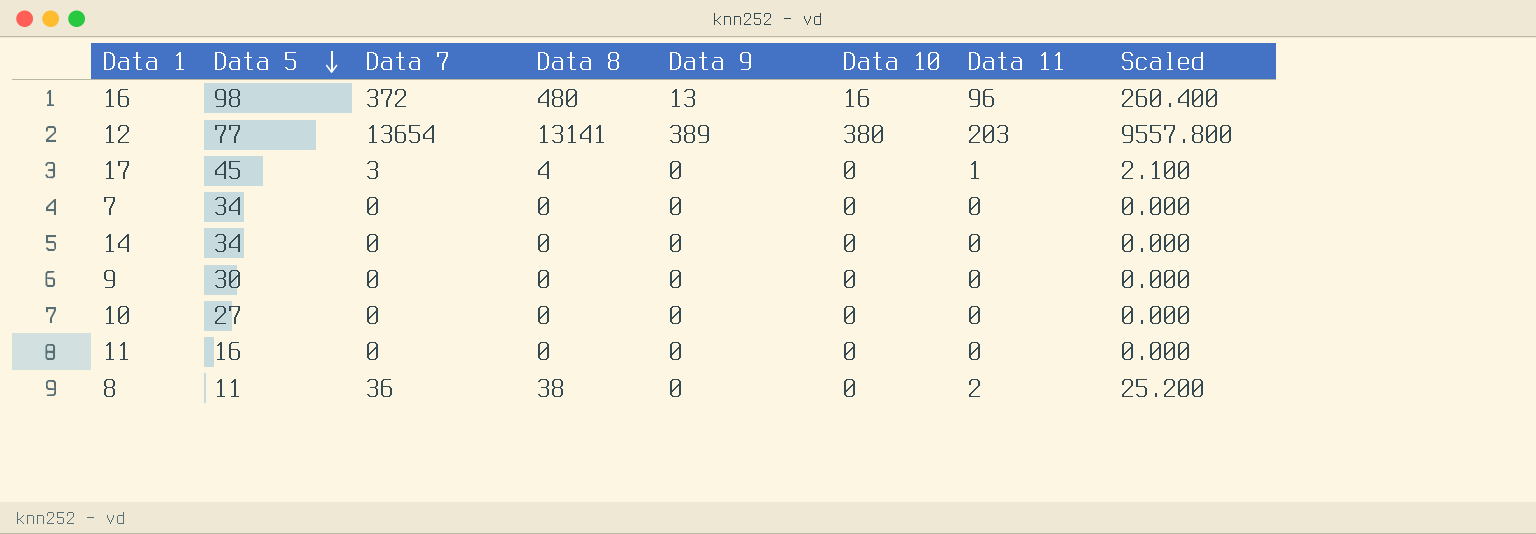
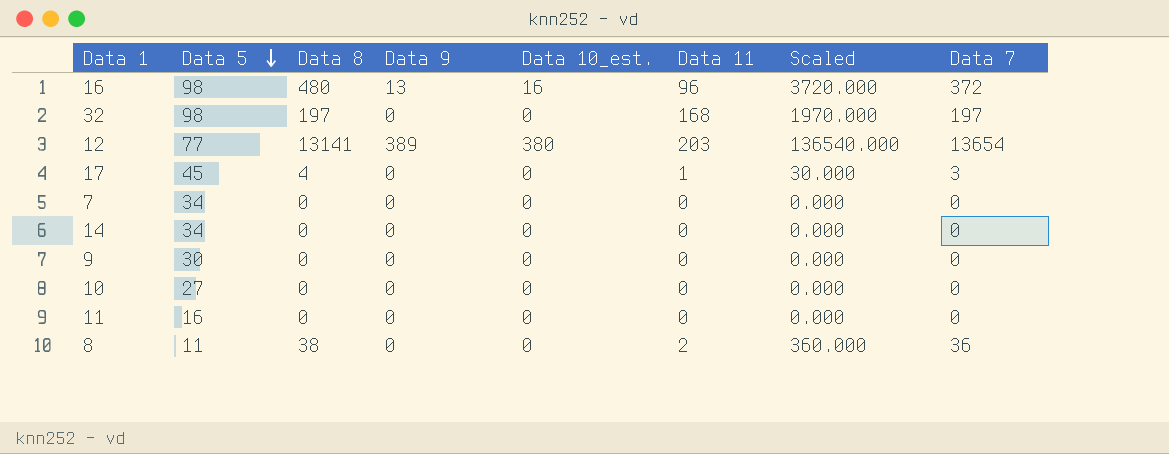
column name: Data 10 -> Data 10_est.
column Scaled | formula: [Data 7] * 0.7 -> [Data 7] * 10
column Data 7 | position: 3 -> 8
row 32: none -> 98 | 197 | 0 | 0 | 168 | 1970.000 | 197

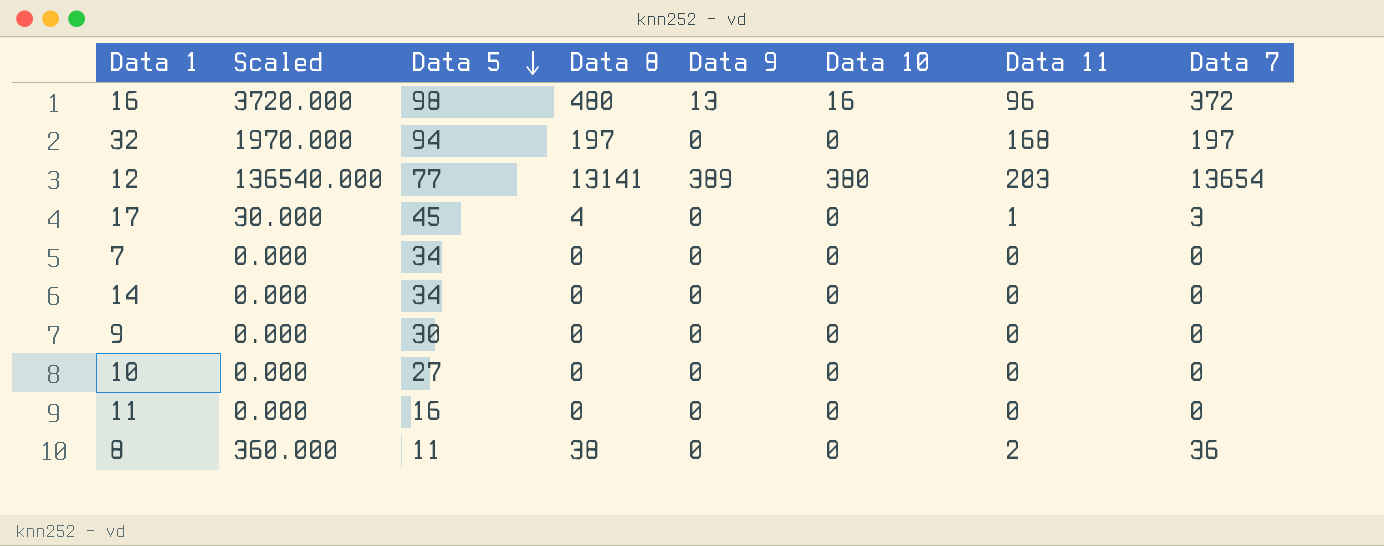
column Scaled | position: 7 -> 2
column name: Data 10_est. -> Data 10
32 | Data 5: 98 -> 94

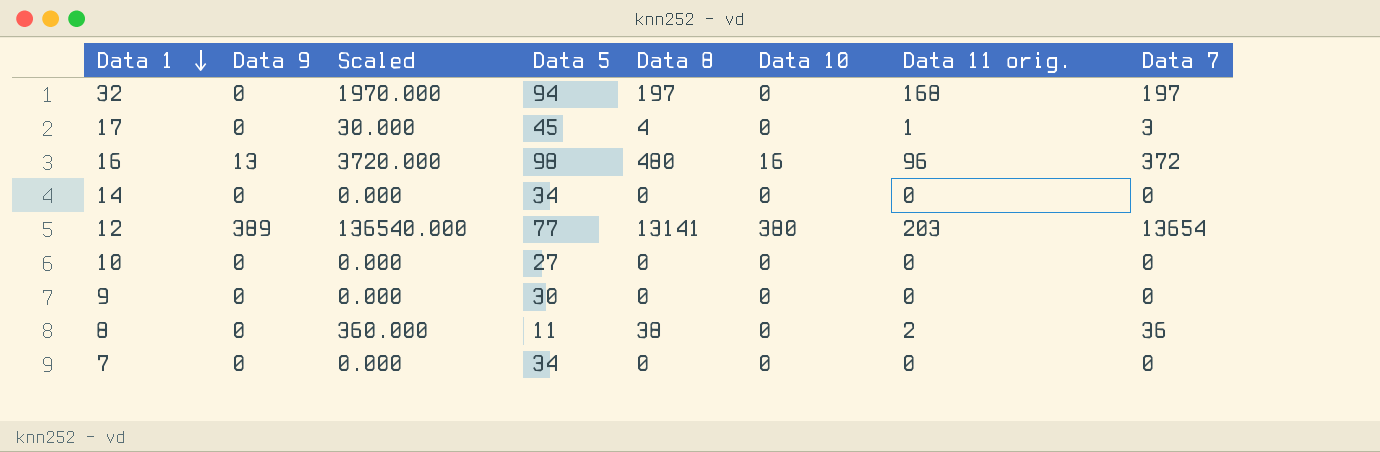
row order: Data 5 descending -> Data 1 descending
column Data 9 | position: 5 -> 2
column name: Data 11 -> Data 11 orig.
row 11: 0.000 | 16 | 0 | 0 | 0 | 0 | 0 -> none

